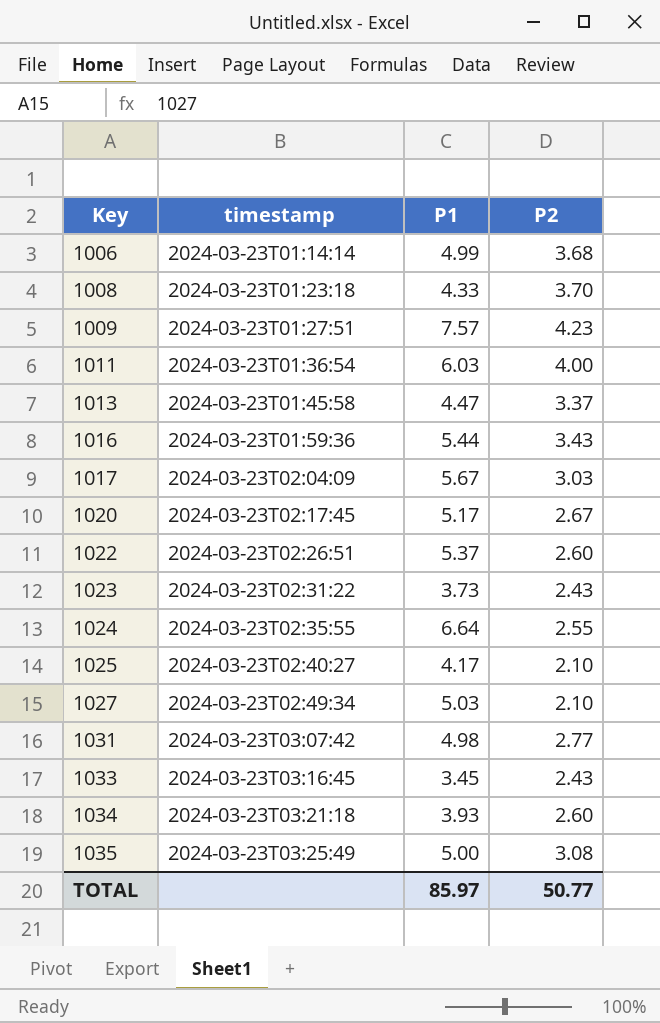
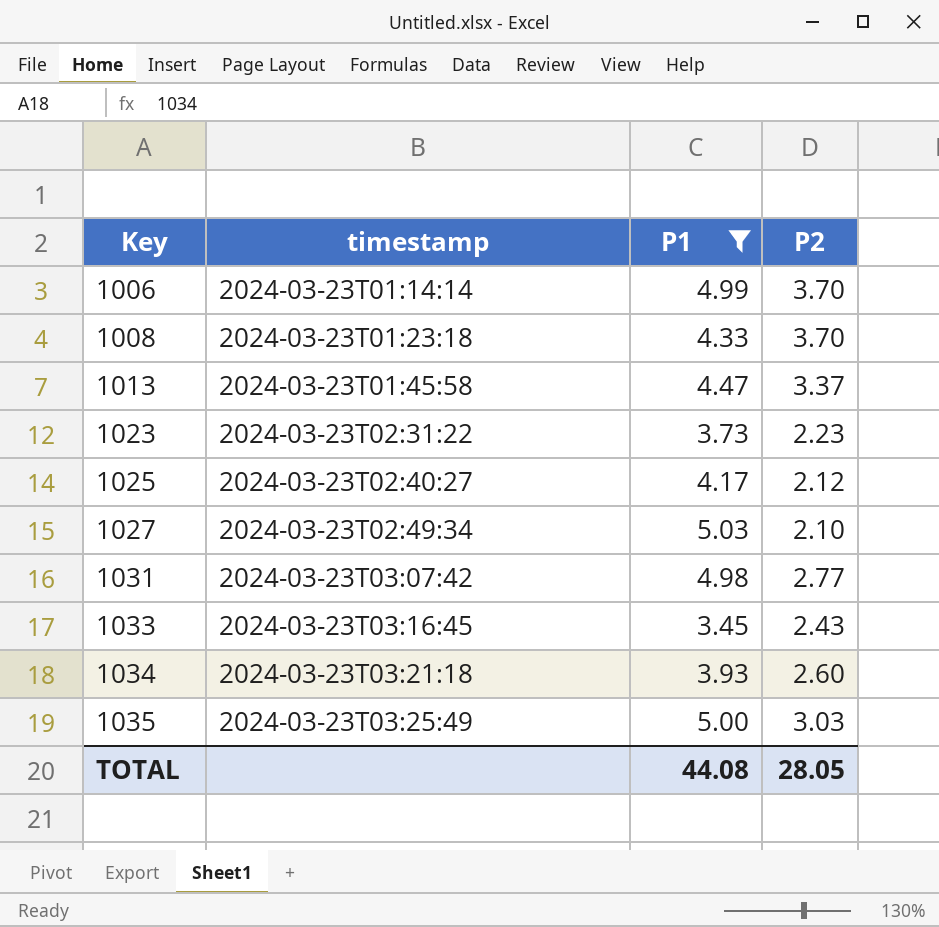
filter: none -> P1 <= 5.03
1006 | P2: 3.68 -> 3.70
1023 | P2: 2.43 -> 2.23
1025 | P2: 2.10 -> 2.12
1035 | P2: 3.08 -> 3.03
TOTAL | P1: 85.97 -> 44.08
TOTAL | P2: 50.77 -> 28.05

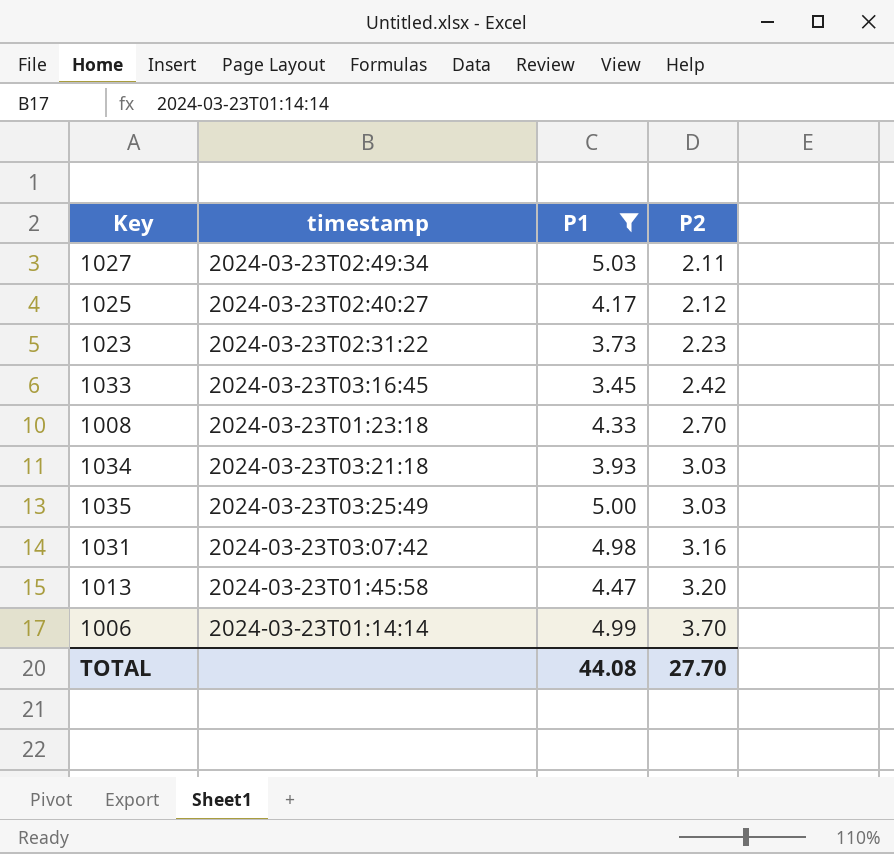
row order: Key ascending -> P2 ascending
1027 | P2: 2.10 -> 2.11
1033 | P2: 2.43 -> 2.42
1008 | P2: 3.70 -> 2.70
1034 | P2: 2.60 -> 3.03
1031 | P2: 2.77 -> 3.16
1013 | P2: 3.37 -> 3.20
TOTAL | P2: 28.05 -> 27.70

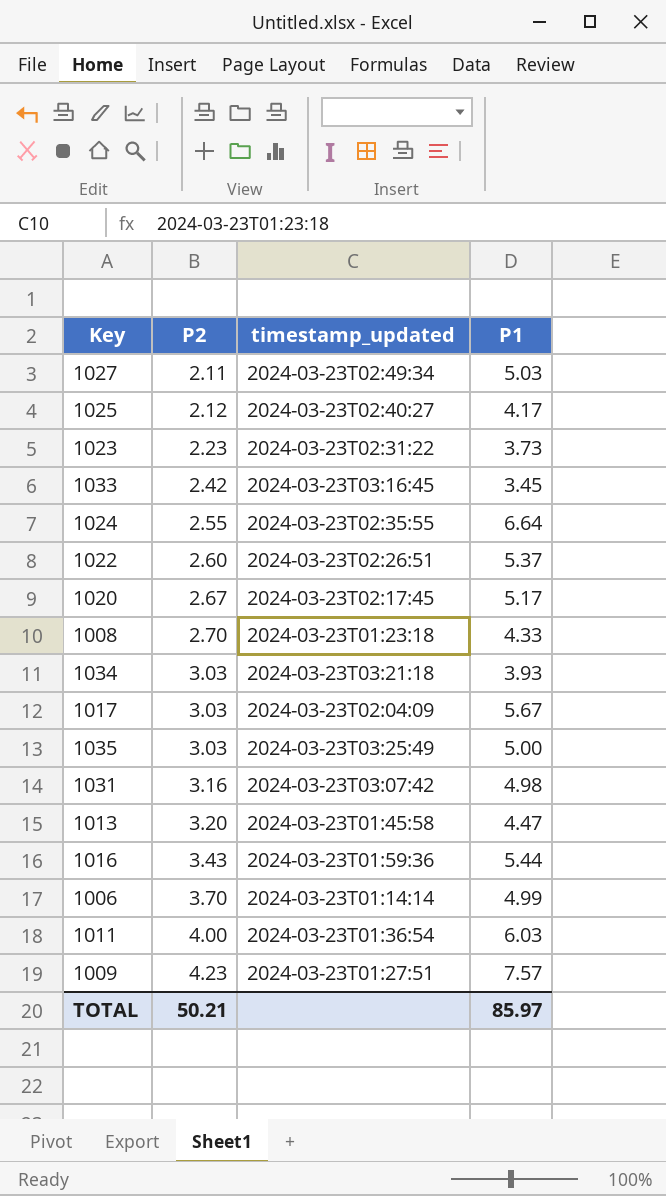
filter: P1 <= 5.03 -> none
column P2 | position: 4 -> 2
column name: timestamp -> timestamp_updated
TOTAL | P2: 27.70 -> 50.21
TOTAL | P1: 44.08 -> 85.97

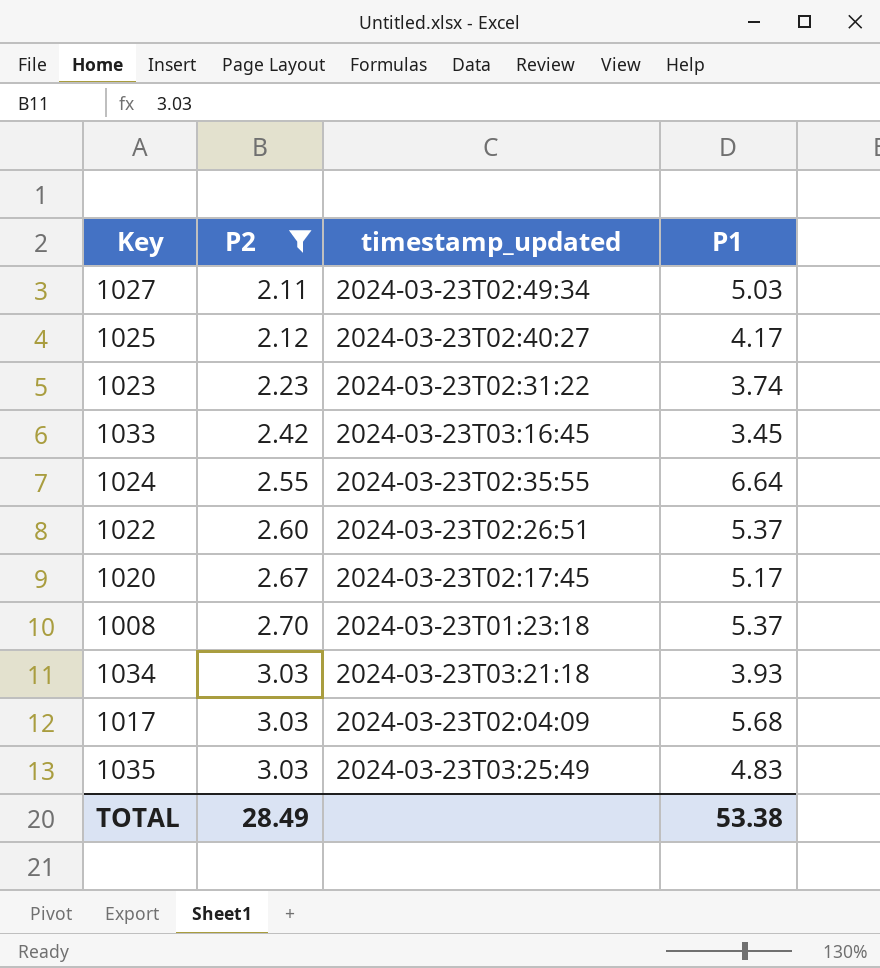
filter: none -> P2 <= 3.03
1023 | P1: 3.73 -> 3.74
1008 | P1: 4.33 -> 5.37
1017 | P1: 5.67 -> 5.68
1035 | P1: 5.00 -> 4.83
TOTAL | P2: 50.21 -> 28.49
TOTAL | P1: 85.97 -> 53.38

